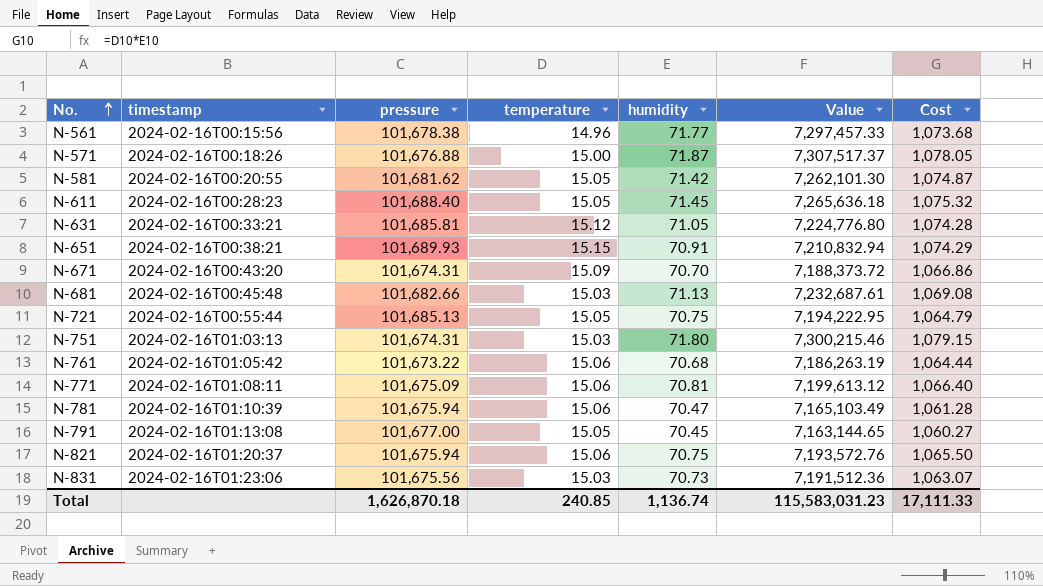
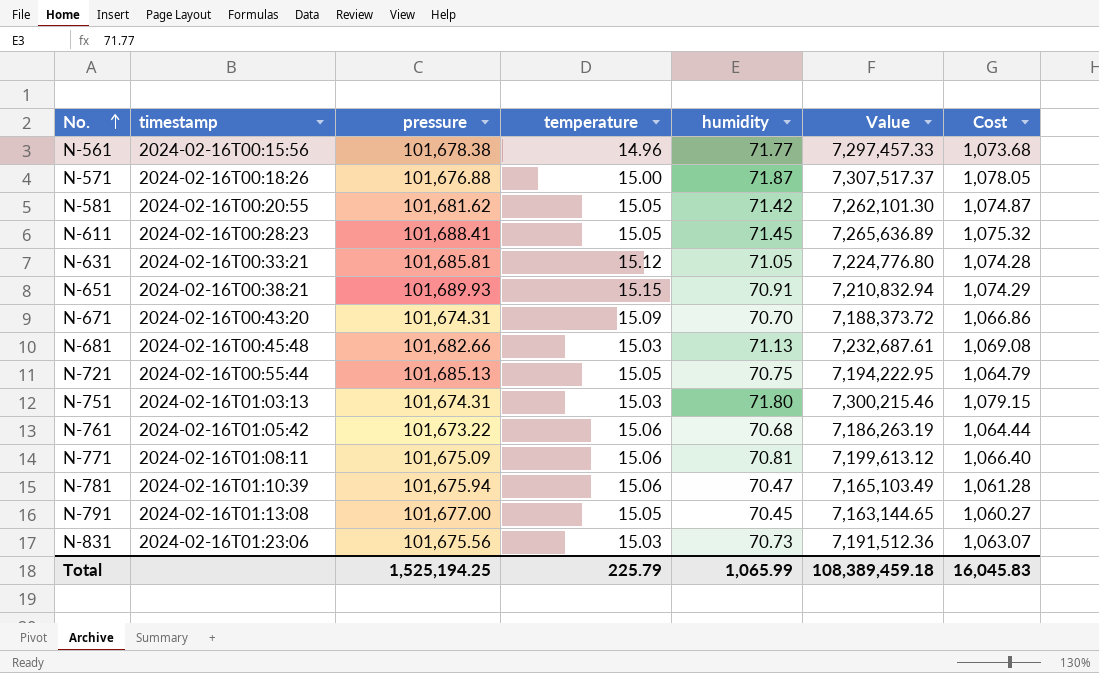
row N-821: 2024-02-16T01:20:37 | 101,675.94 | 15.06 | 70.75 | 7,193,572.76 | 1,065.50 -> none
N-611 | pressure: 101,688.40 -> 101,688.41
N-611 | Value: 7,265,636.18 -> 7,265,636.89
Total | pressure: 1,626,870.18 -> 1,525,194.25
Total | temperature: 240.85 -> 225.79
Total | humidity: 1,136.74 -> 1,065.99
Total | Value: 115,583,031.23 -> 108,389,459.18
Total | Cost: 17,111.33 -> 16,045.83

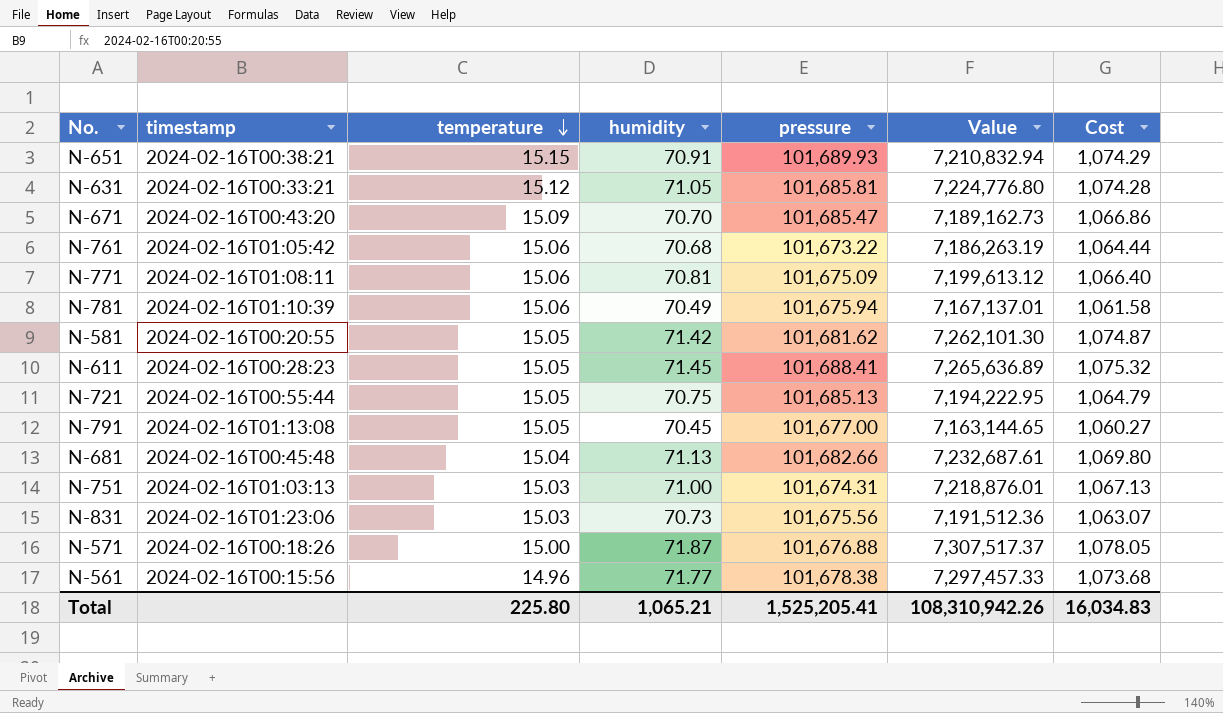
row order: No. ascending -> temperature descending
column pressure | position: 3 -> 5
N-671 | pressure: 101,674.31 -> 101,685.47
N-671 | Value: 7,188,373.72 -> 7,189,162.73
N-781 | humidity: 70.47 -> 70.49
N-781 | Value: 7,165,103.49 -> 7,167,137.01
N-781 | Cost: 1,061.28 -> 1,061.58
N-681 | temperature: 15.03 -> 15.04
N-681 | Cost: 1,069.08 -> 1,069.80
N-751 | humidity: 71.80 -> 71.00
N-751 | Value: 7,300,215.46 -> 7,218,876.01
N-751 | Cost: 1,079.15 -> 1,067.13
Total | temperature: 225.79 -> 225.80
Total | humidity: 1,065.99 -> 1,065.21
Total | pressure: 1,525,194.25 -> 1,525,205.41
Total | Value: 108,389,459.18 -> 108,310,942.26
Total | Cost: 16,045.83 -> 16,034.83

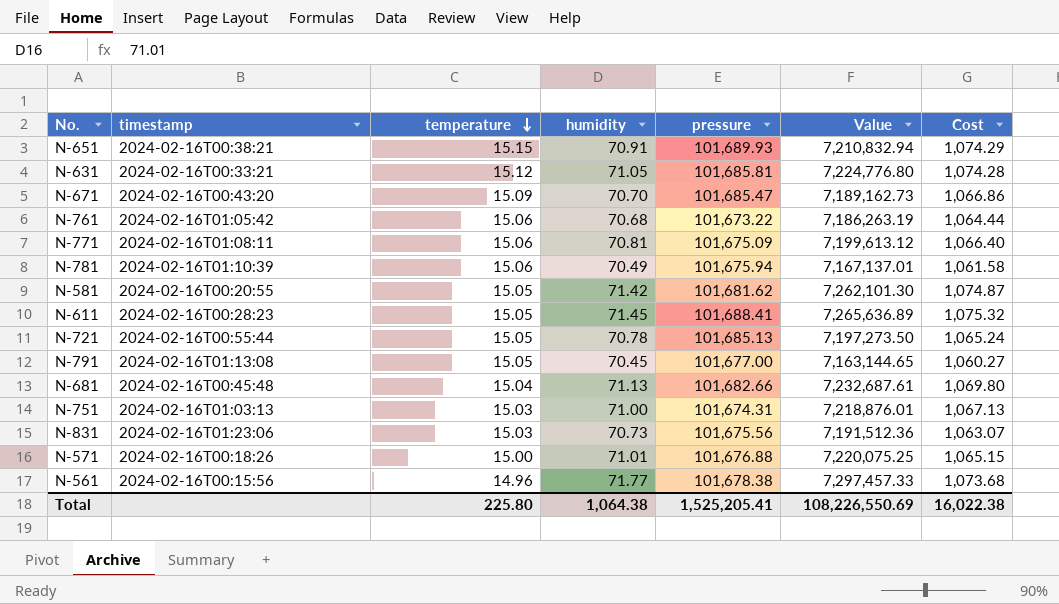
N-721 | humidity: 70.75 -> 70.78
N-721 | Value: 7,194,222.95 -> 7,197,273.50
N-721 | Cost: 1,064.79 -> 1,065.24
N-571 | humidity: 71.87 -> 71.01
N-571 | Value: 7,307,517.37 -> 7,220,075.25
N-571 | Cost: 1,078.05 -> 1,065.15
Total | humidity: 1,065.21 -> 1,064.38
Total | Value: 108,310,942.26 -> 108,226,550.69
Total | Cost: 16,034.83 -> 16,022.38

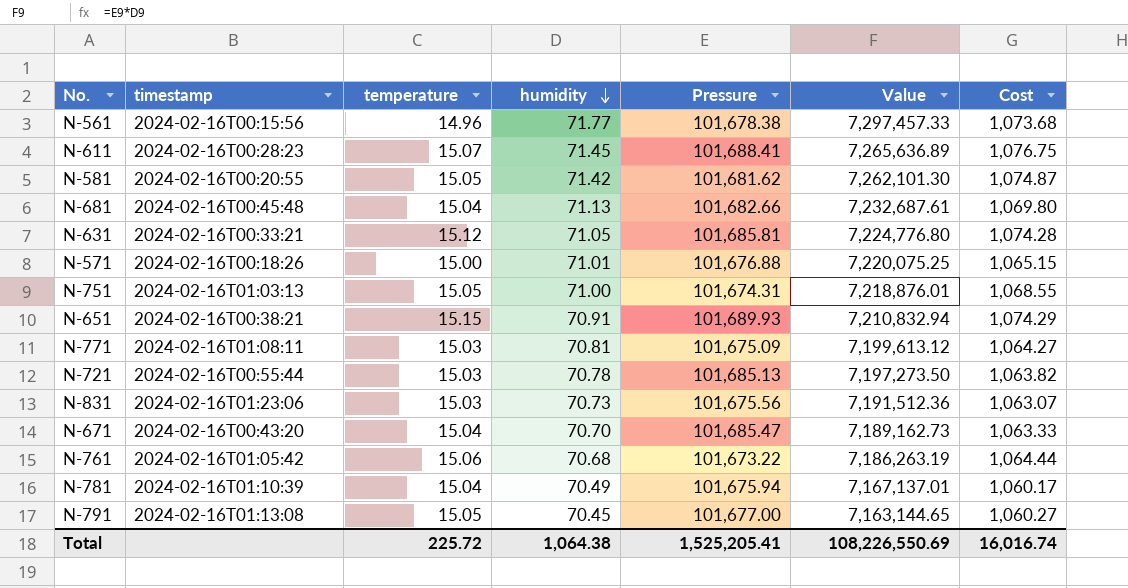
row order: temperature descending -> humidity descending
column name: pressure -> Pressure
N-611 | temperature: 15.05 -> 15.07
N-611 | Cost: 1,075.32 -> 1,076.75
N-751 | temperature: 15.03 -> 15.05
N-751 | Cost: 1,067.13 -> 1,068.55
N-771 | temperature: 15.06 -> 15.03
N-771 | Cost: 1,066.40 -> 1,064.27
N-721 | temperature: 15.05 -> 15.03
N-721 | Cost: 1,065.24 -> 1,063.82
N-671 | temperature: 15.09 -> 15.04
N-671 | Cost: 1,066.86 -> 1,063.33
N-781 | temperature: 15.06 -> 15.04
N-781 | Cost: 1,061.58 -> 1,060.17
Total | temperature: 225.80 -> 225.72
Total | Cost: 16,022.38 -> 16,016.74

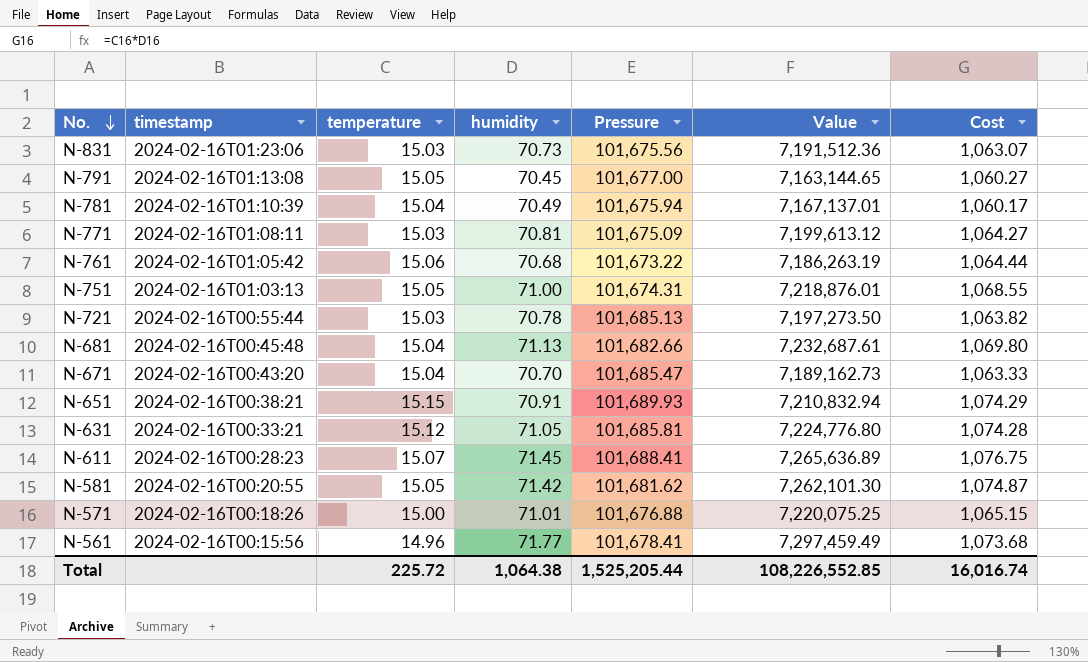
row order: humidity descending -> No. descending
N-561 | Pressure: 101,678.38 -> 101,678.41
N-561 | Value: 7,297,457.33 -> 7,297,459.49
Total | Pressure: 1,525,205.41 -> 1,525,205.44
Total | Value: 108,226,550.69 -> 108,226,552.85

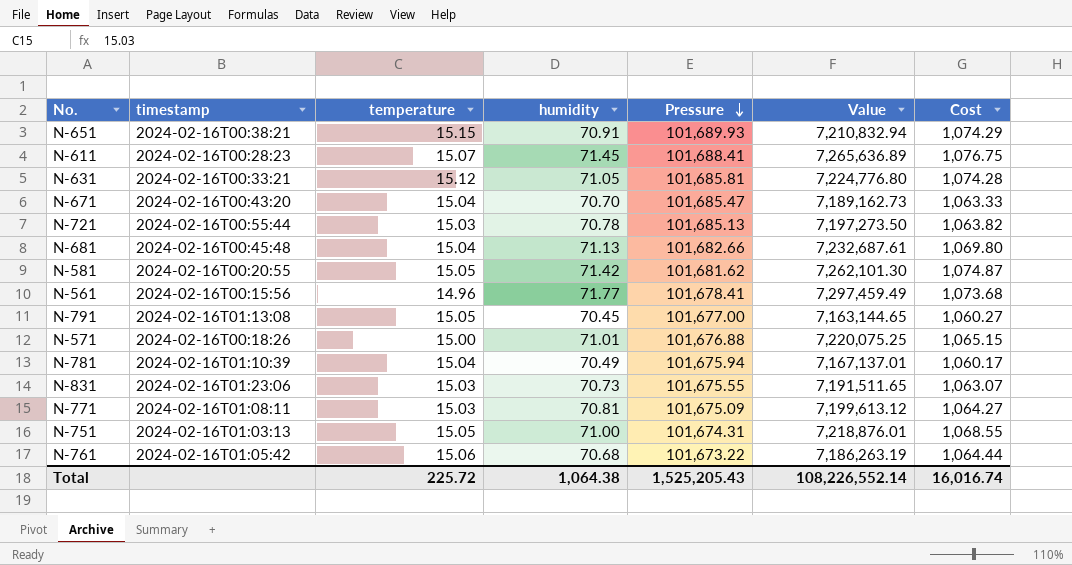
row order: No. descending -> Pressure descending
N-831 | Pressure: 101,675.56 -> 101,675.55
N-831 | Value: 7,191,512.36 -> 7,191,511.65
Total | Pressure: 1,525,205.44 -> 1,525,205.43
Total | Value: 108,226,552.85 -> 108,226,552.14

